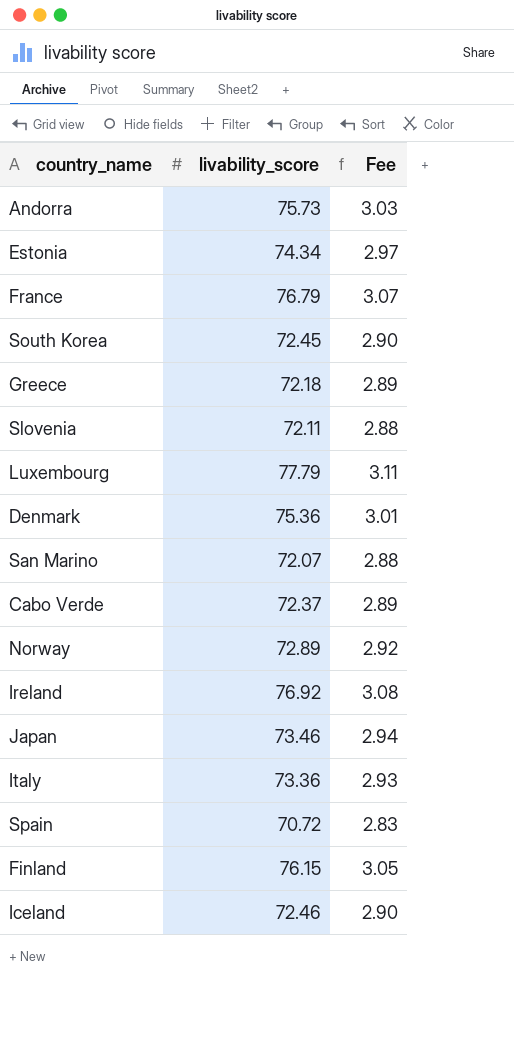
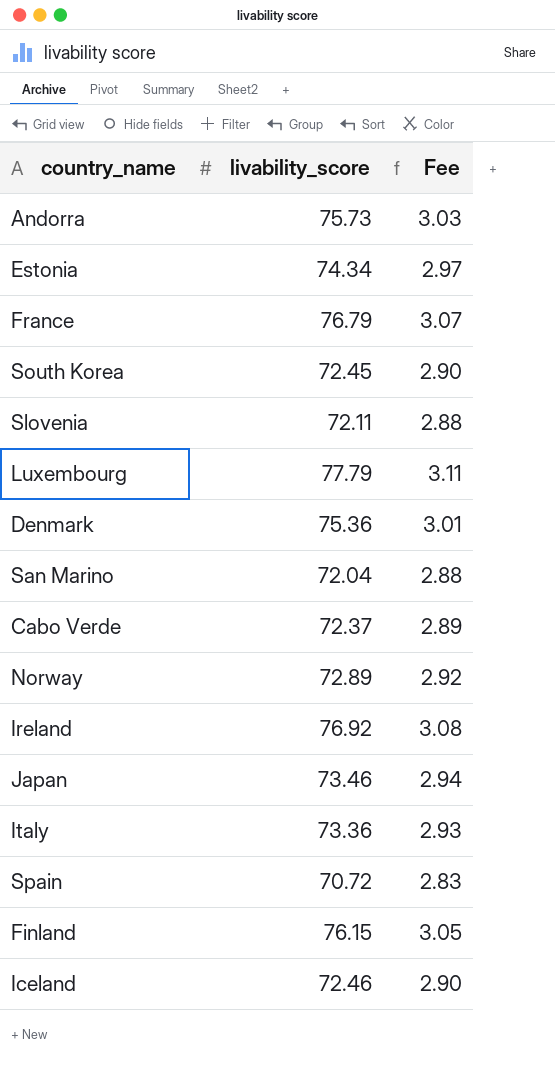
row Greece: 72.18 | 2.89 -> none
San Marino | livability_score: 72.07 -> 72.04

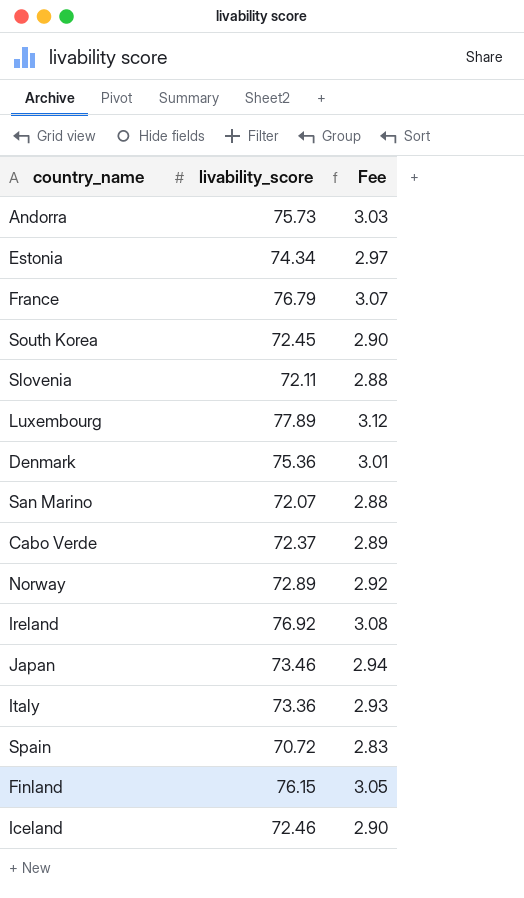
Luxembourg | livability_score: 77.79 -> 77.89
Luxembourg | Fee: 3.11 -> 3.12
San Marino | livability_score: 72.04 -> 72.07

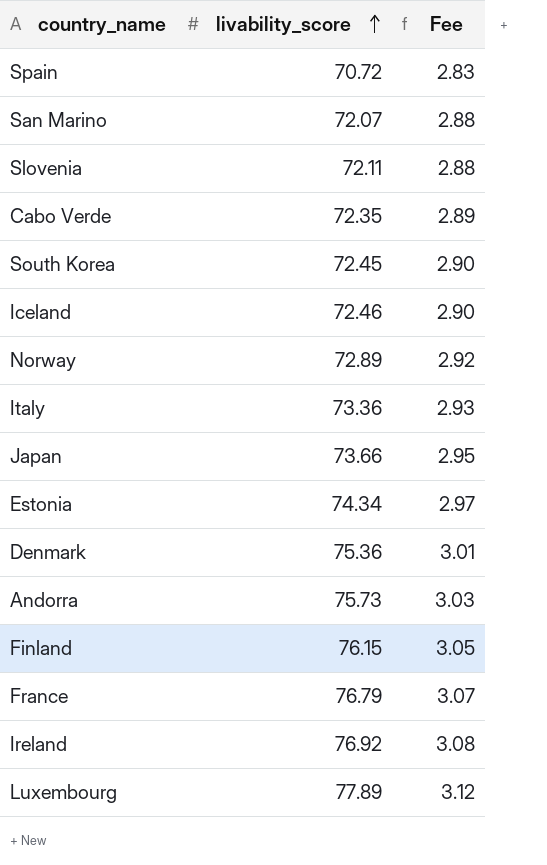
row order: none -> livability_score ascending
Cabo Verde | livability_score: 72.37 -> 72.35
Japan | livability_score: 73.46 -> 73.66
Japan | Fee: 2.94 -> 2.95

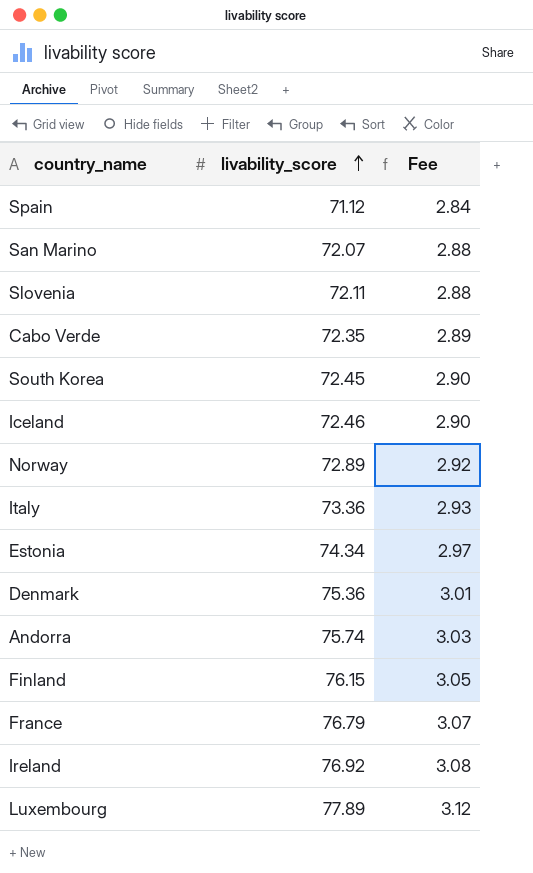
row Japan: 73.66 | 2.95 -> none
Spain | livability_score: 70.72 -> 71.12
Spain | Fee: 2.83 -> 2.84
Andorra | livability_score: 75.73 -> 75.74

